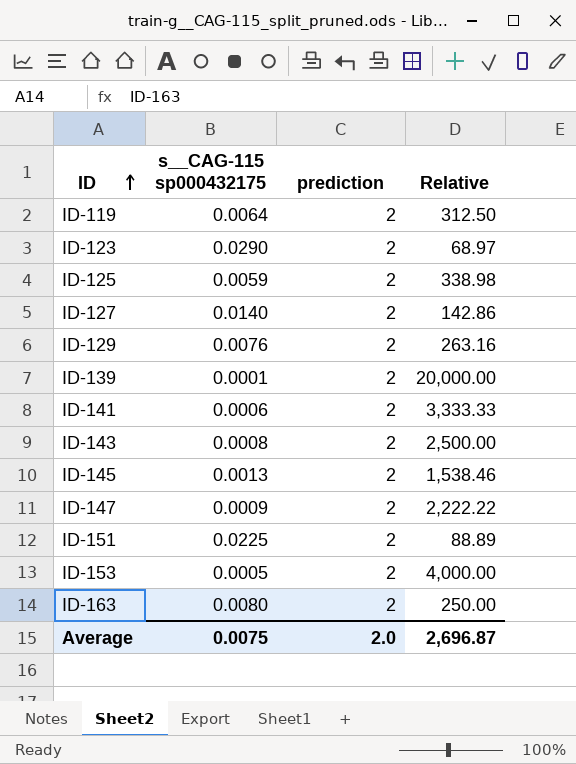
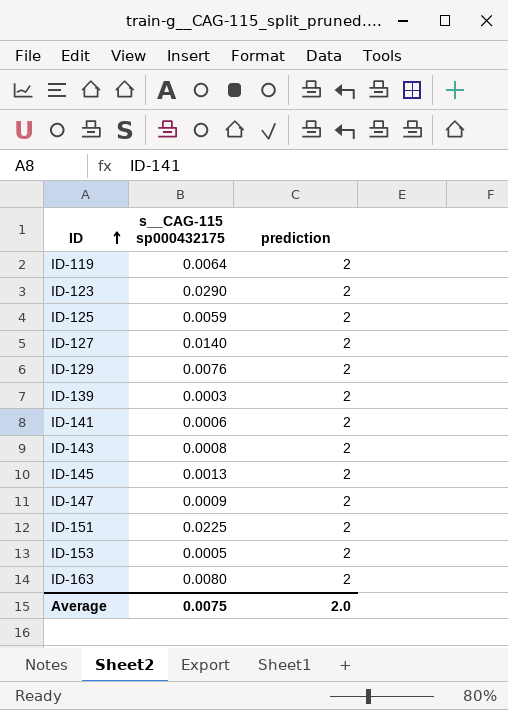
column Relative | formula: [prediction] / [s__CAG-115 sp000432175] -> none
ID-139 | s__CAG-115 sp000432175: 0.0001 -> 0.0003

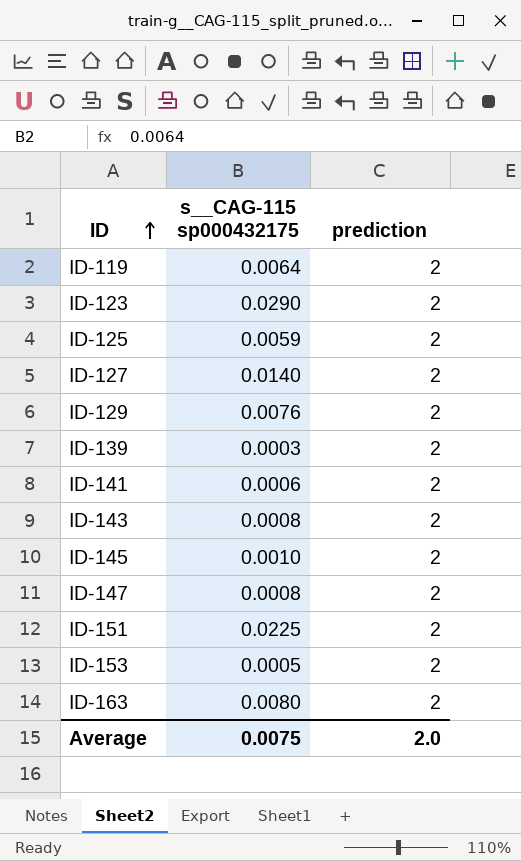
ID-145 | s__CAG-115 sp000432175: 0.0013 -> 0.0010
ID-147 | s__CAG-115 sp000432175: 0.0009 -> 0.0008

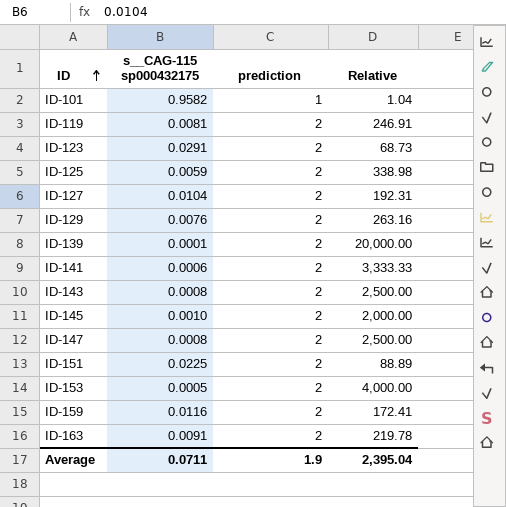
column Relative | formula: none -> [prediction] / [s__CAG-115 sp000432175]
row ID-101: none -> 0.9582 | 1 | 1.04
ID-119 | s__CAG-115 sp000432175: 0.0064 -> 0.0081
ID-123 | s__CAG-115 sp000432175: 0.0290 -> 0.0291
ID-127 | s__CAG-115 sp000432175: 0.0140 -> 0.0104
ID-139 | s__CAG-115 sp000432175: 0.0003 -> 0.0001
row ID-159: none -> 0.0116 | 2 | 172.41
ID-163 | s__CAG-115 sp000432175: 0.0080 -> 0.0091
Average | s__CAG-115 sp000432175: 0.0075 -> 0.0711
Average | prediction: 2.0 -> 1.9

